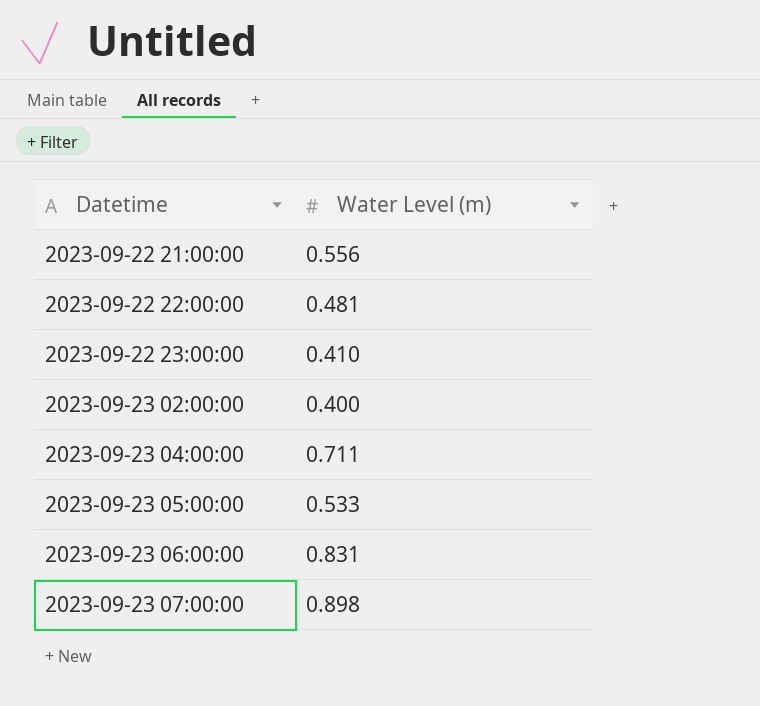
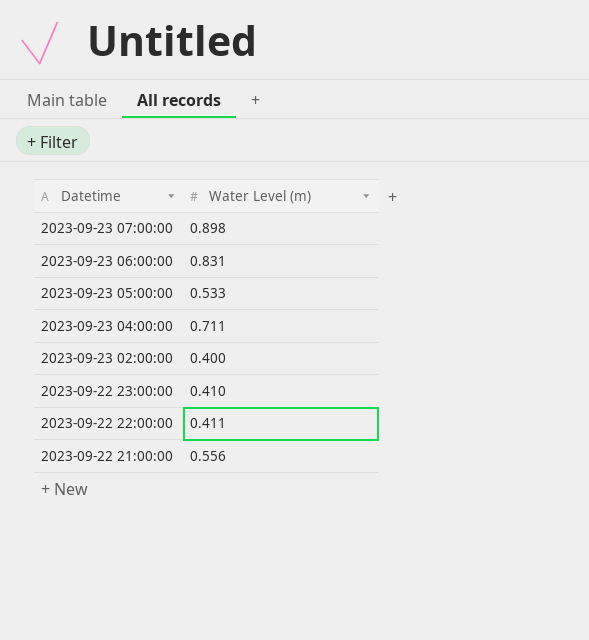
row order: Datetime ascending -> Datetime descending
2023-09-22 22:00:00 | Water Level (m): 0.481 -> 0.411

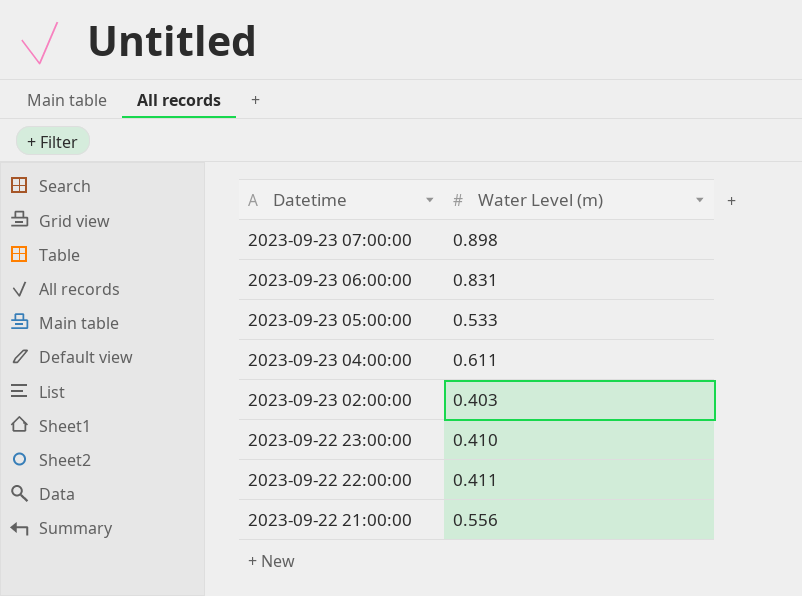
2023-09-23 04:00:00 | Water Level (m): 0.711 -> 0.611
2023-09-23 02:00:00 | Water Level (m): 0.400 -> 0.403

